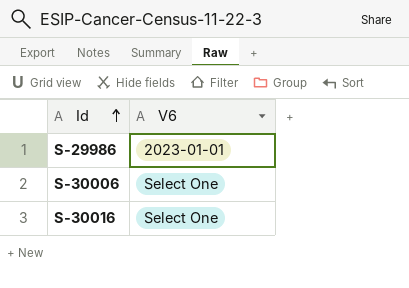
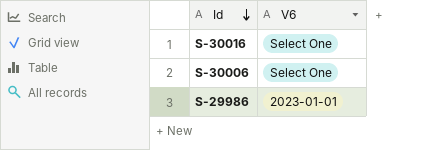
row order: Id ascending -> Id descending

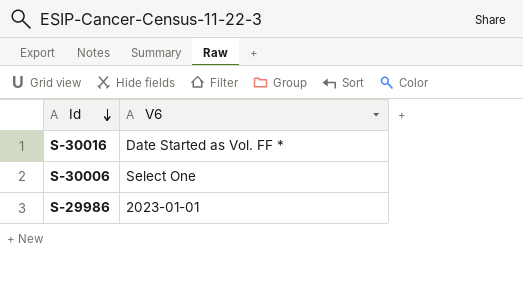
S-30016 | V6: Select One -> Date Started as Vol. FF *

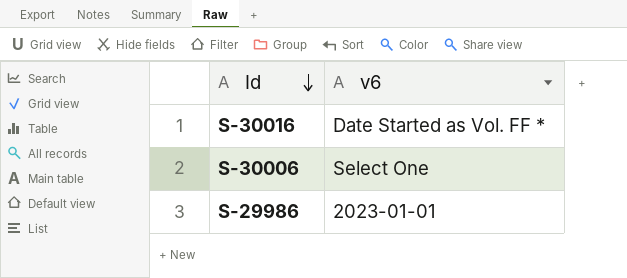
column name: V6 -> v6

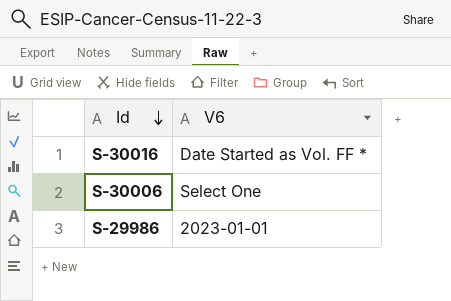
column name: v6 -> V6

